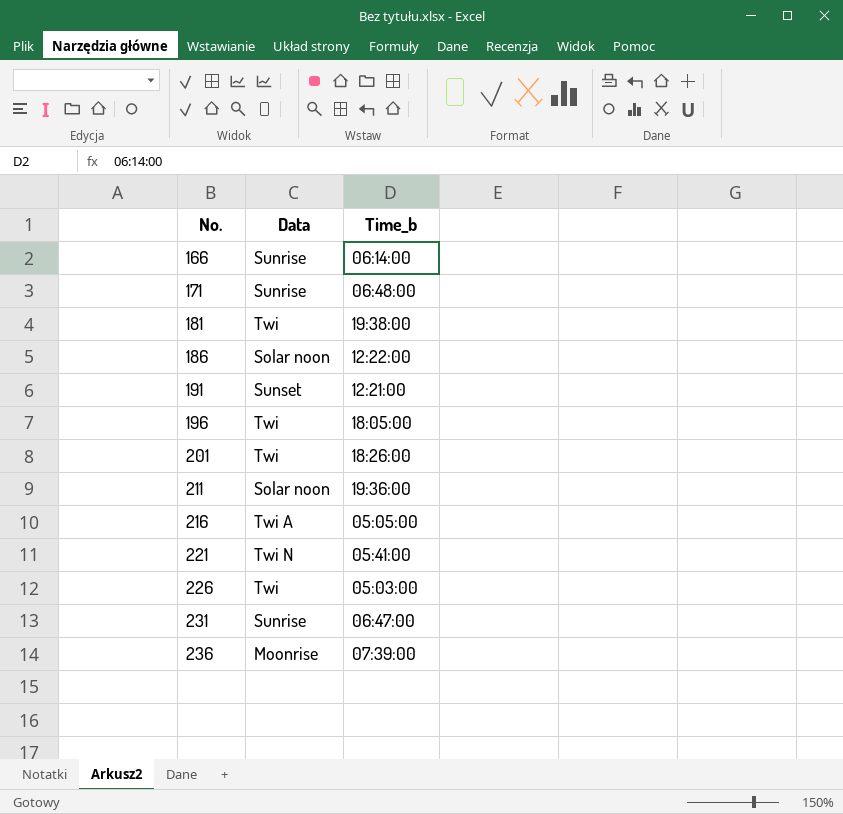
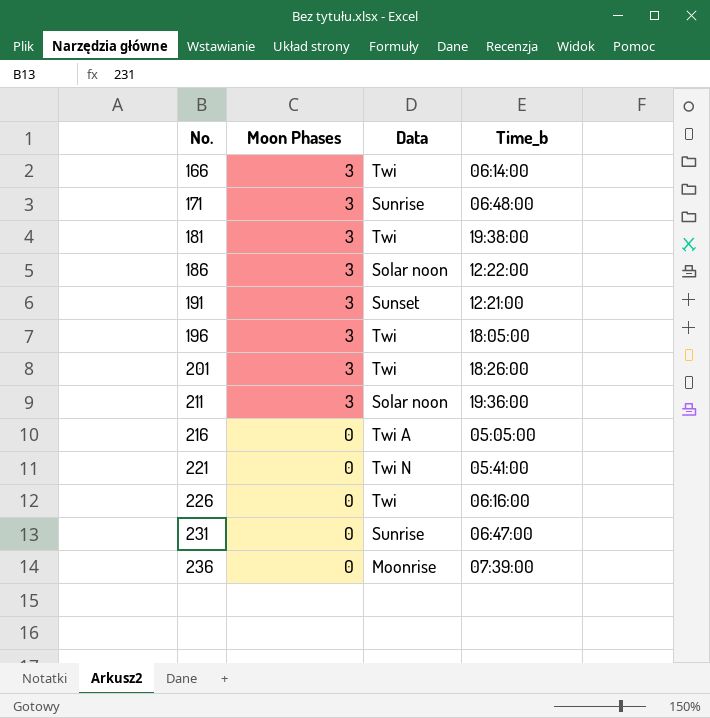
column Moon Phases | position: none -> 2
166 | Data: Sunrise -> Twi
226 | Time_b: 05:03:00 -> 06:16:00

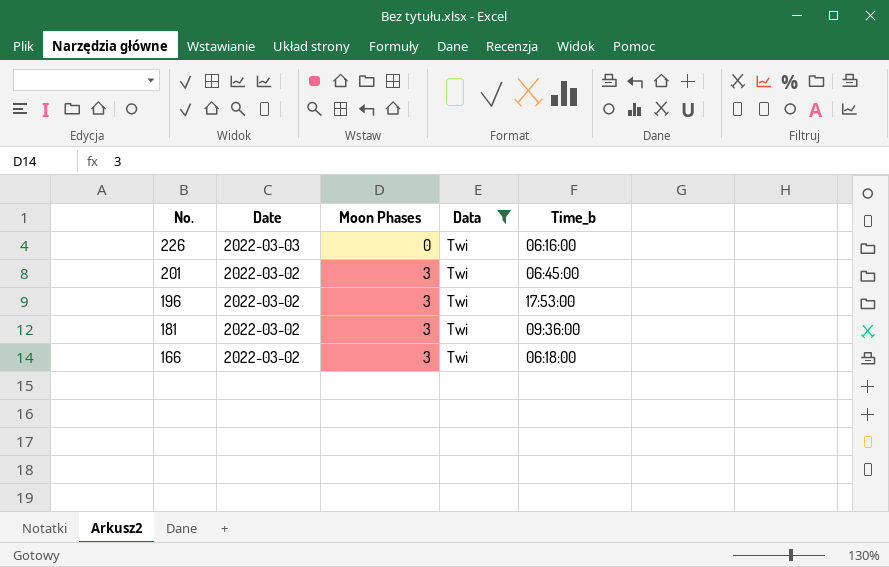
filter: none -> Data = Twi
row order: No. ascending -> No. descending
column Date | position: none -> 2
201 | Time_b: 18:26:00 -> 06:45:00
196 | Time_b: 18:05:00 -> 17:53:00
181 | Time_b: 19:38:00 -> 09:36:00
166 | Time_b: 06:14:00 -> 06:18:00

